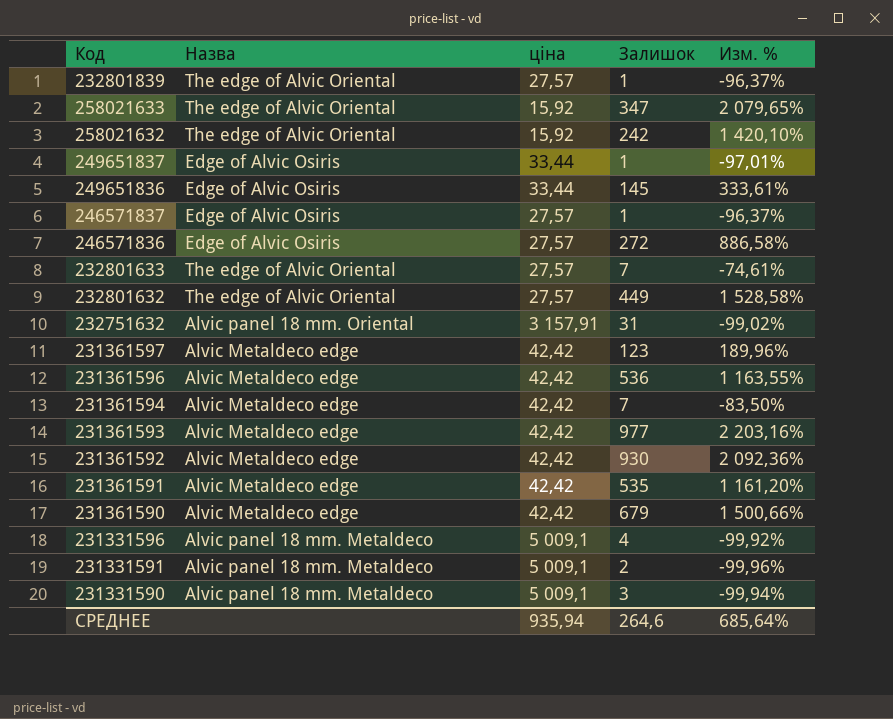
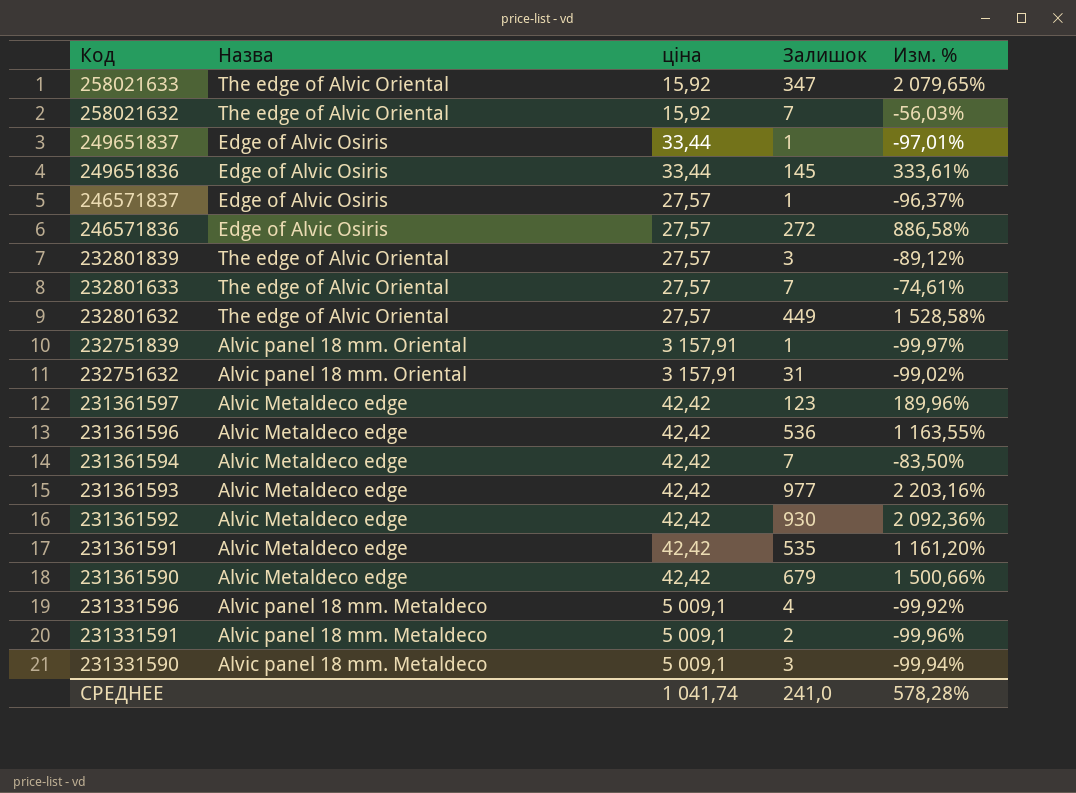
row order: none -> Код descending
258021632 | Залишок: 242 -> 7
258021632 | Изм. %: 1 420,10% -> -56,03%
232801839 | Залишок: 1 -> 3
232801839 | Изм. %: -96,37% -> -89,12%
row 232751839: none -> Alvic panel 18 mm. Oriental | 3 157,91 | 1 | -99,97%
СРЕДНЕЕ | ціна: 935,94 -> 1 041,74
СРЕДНЕЕ | Залишок: 264,6 -> 241,0
СРЕДНЕЕ | Изм. %: 685,64% -> 578,28%

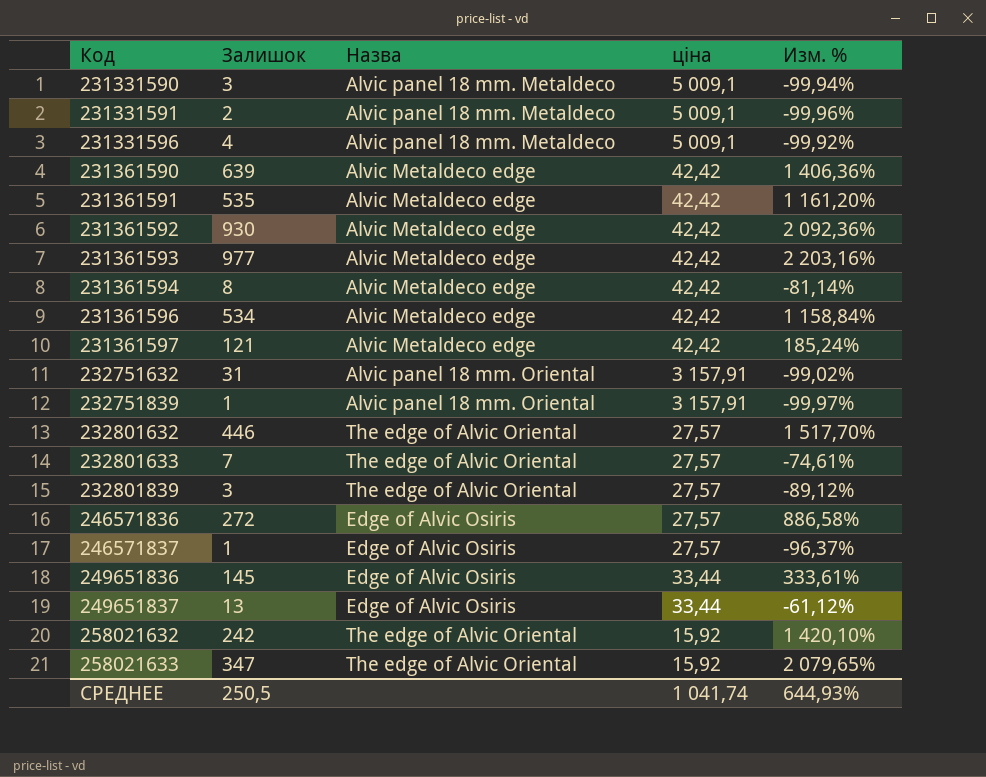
row order: Код descending -> Код ascending
column Залишок | position: 4 -> 2
231361590 | Залишок: 679 -> 639
231361590 | Изм. %: 1 500,66% -> 1 406,36%
231361594 | Залишок: 7 -> 8
231361594 | Изм. %: -83,50% -> -81,14%
231361596 | Залишок: 536 -> 534
231361596 | Изм. %: 1 163,55% -> 1 158,84%
231361597 | Залишок: 123 -> 121
231361597 | Изм. %: 189,96% -> 185,24%
232801632 | Залишок: 449 -> 446
232801632 | Изм. %: 1 528,58% -> 1 517,70%
249651837 | Залишок: 1 -> 13
249651837 | Изм. %: -97,01% -> -61,12%
258021632 | Залишок: 7 -> 242
258021632 | Изм. %: -56,03% -> 1 420,10%
СРЕДНЕЕ | Залишок: 241,0 -> 250,5
СРЕДНЕЕ | Изм. %: 578,28% -> 644,93%

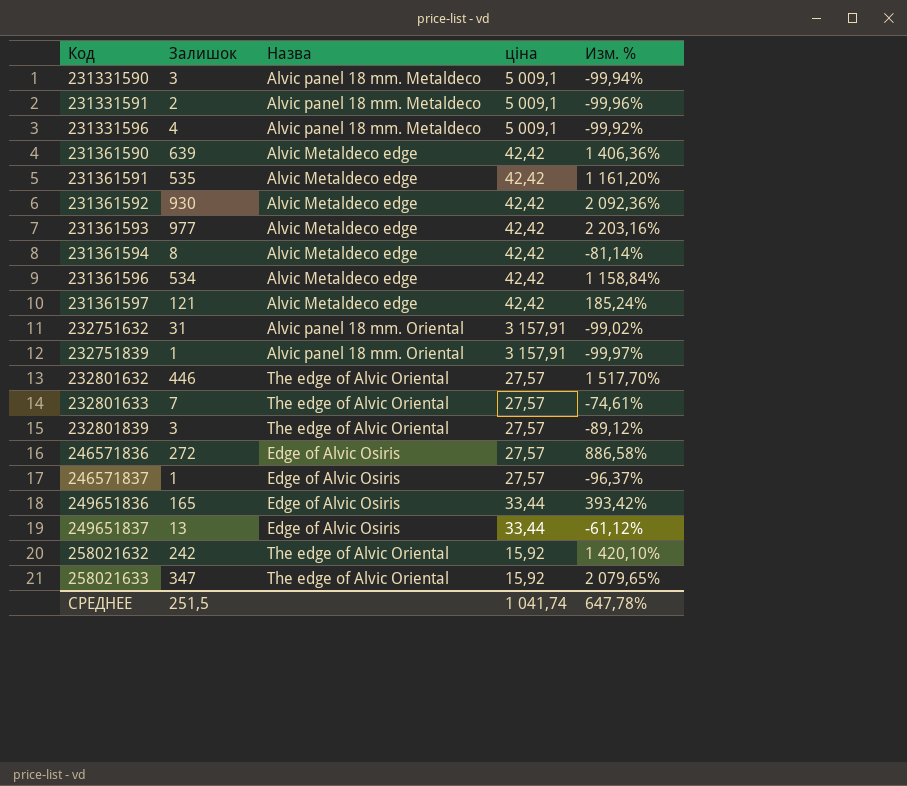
249651836 | Залишок: 145 -> 165
249651836 | Изм. %: 333,61% -> 393,42%
СРЕДНЕЕ | Залишок: 250,5 -> 251,5
СРЕДНЕЕ | Изм. %: 644,93% -> 647,78%

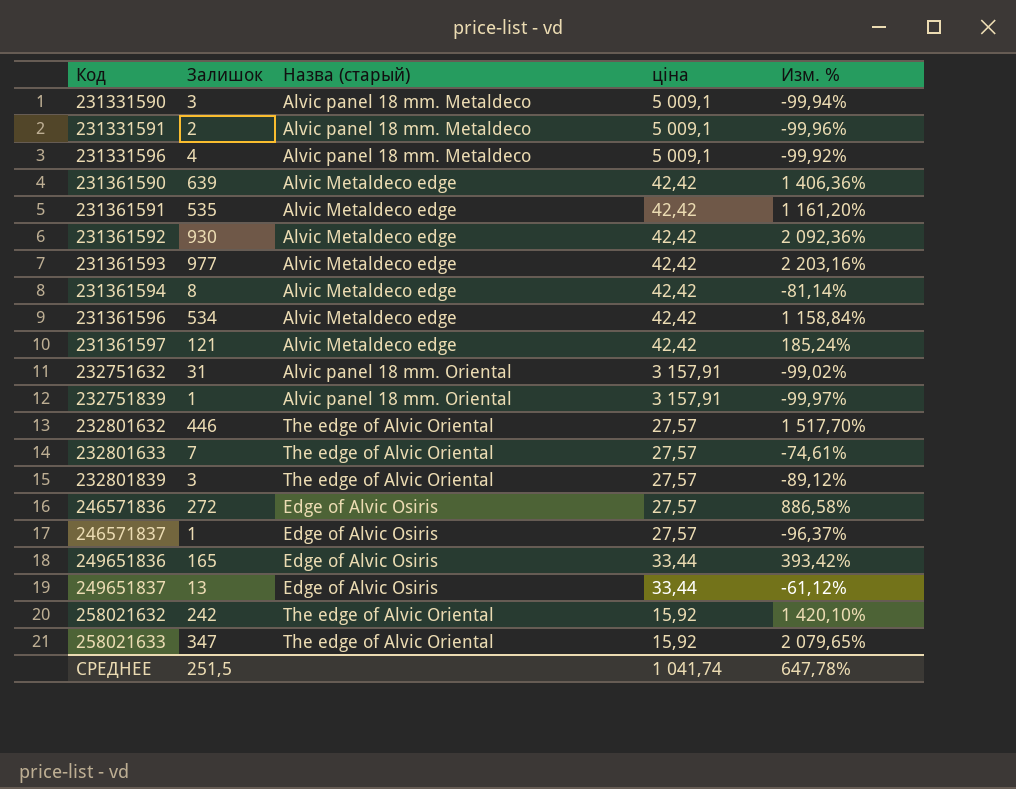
column name: Назва -> Назва (старый)

